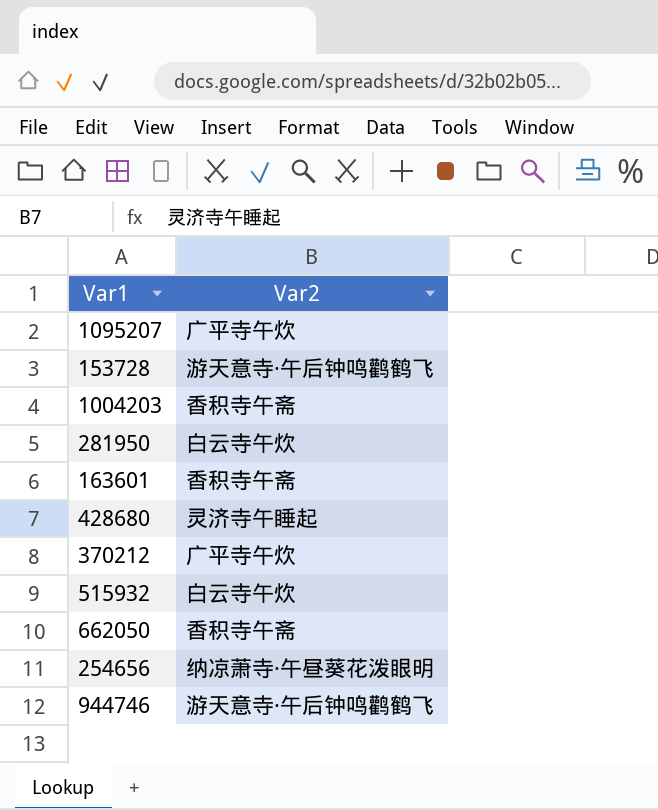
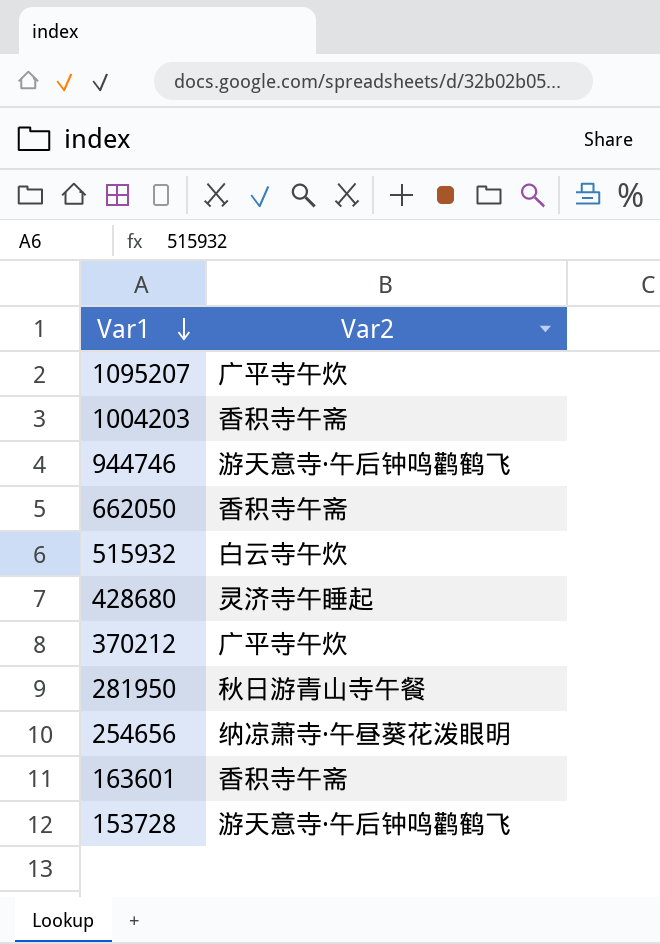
row order: none -> Var1 descending
281950 | Var2: 白云寺午炊 -> 秋日游青山寺午餐

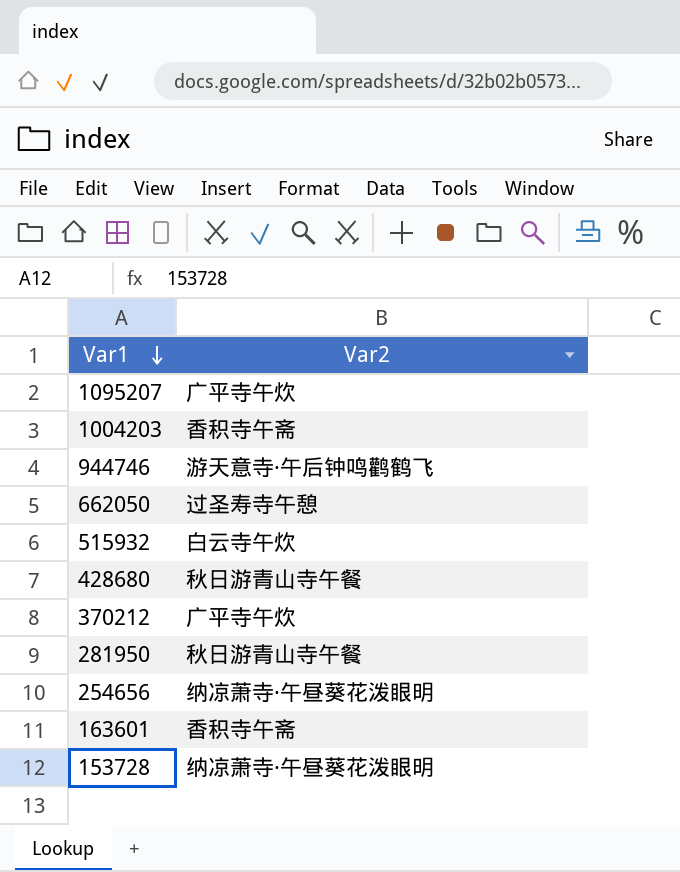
662050 | Var2: 香积寺午斋 -> 过圣寿寺午憩
428680 | Var2: 灵济寺午睡起 -> 秋日游青山寺午餐
153728 | Var2: 游天意寺·午后钟鸣鹳鹤飞 -> 纳凉萧寺·午昼葵花泼眼明

